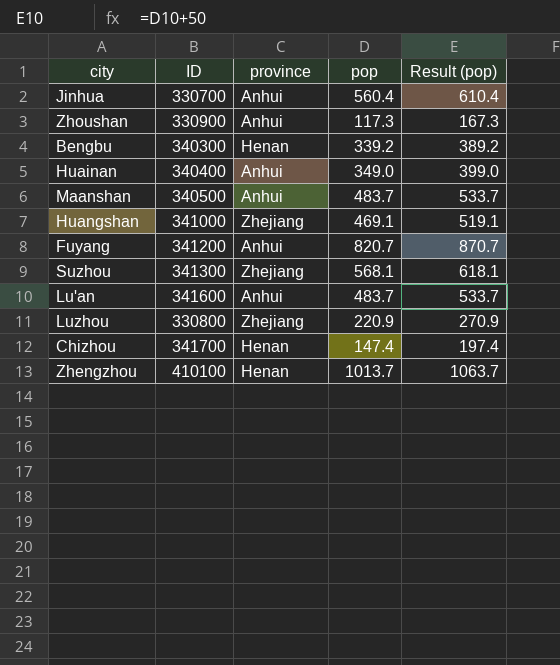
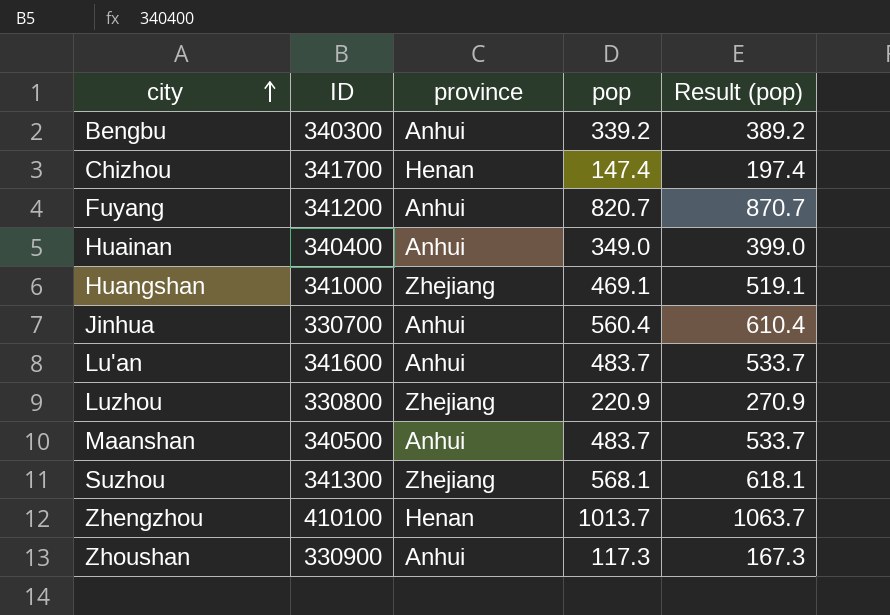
row order: none -> city ascending
Bengbu | province: Henan -> Anhui

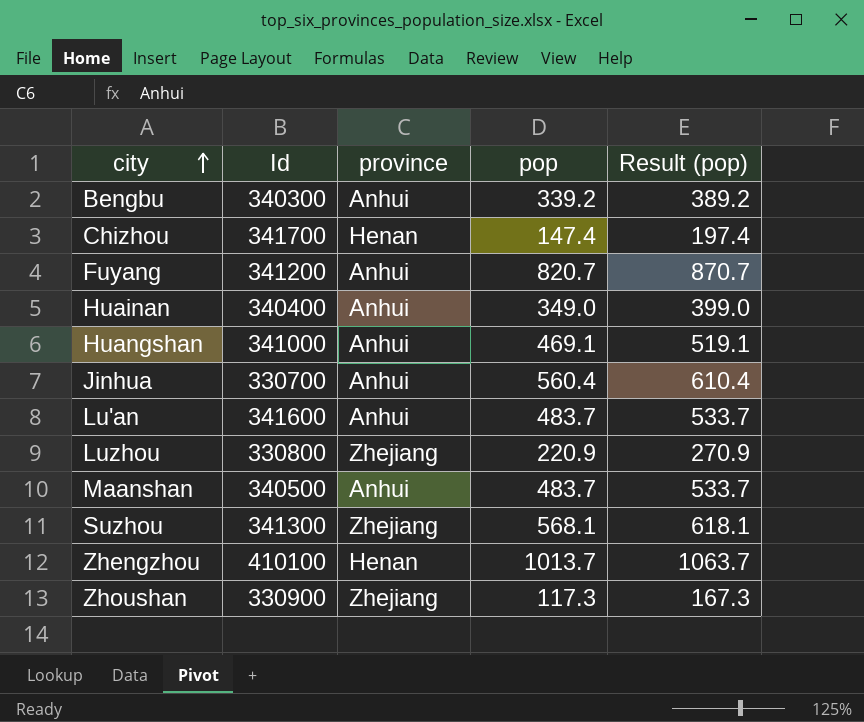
column name: ID -> Id
Huangshan | province: Zhejiang -> Anhui
Zhoushan | province: Anhui -> Zhejiang

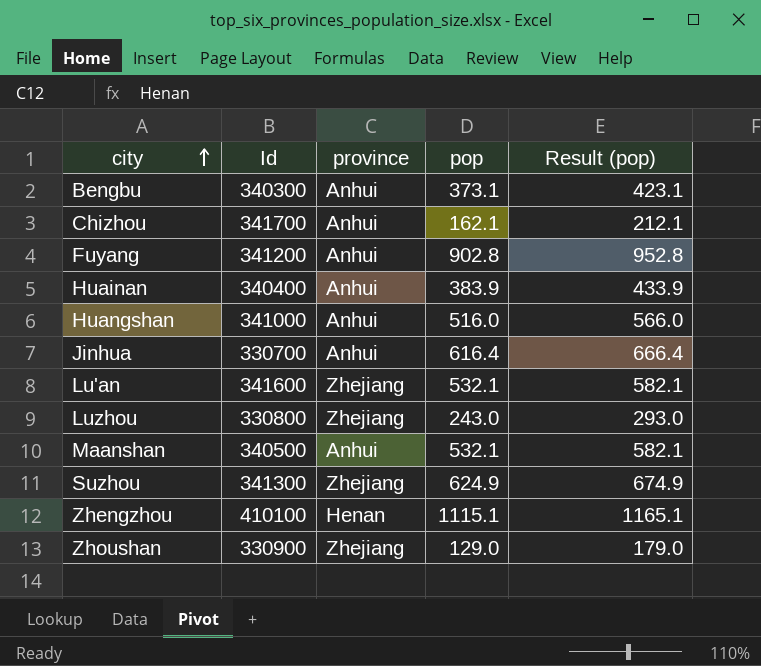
Bengbu | pop: 339.2 -> 373.1
Bengbu | Result (pop): 389.2 -> 423.1
Chizhou | province: Henan -> Anhui
Chizhou | pop: 147.4 -> 162.1
Chizhou | Result (pop): 197.4 -> 212.1
Fuyang | pop: 820.7 -> 902.8
Fuyang | Result (pop): 870.7 -> 952.8
Huainan | pop: 349.0 -> 383.9
Huainan | Result (pop): 399.0 -> 433.9
Huangshan | pop: 469.1 -> 516.0
Huangshan | Result (pop): 519.1 -> 566.0
Jinhua | pop: 560.4 -> 616.4
Jinhua | Result (pop): 610.4 -> 666.4
Lu'an | province: Anhui -> Zhejiang
Lu'an | pop: 483.7 -> 532.1
Lu'an | Result (pop): 533.7 -> 582.1
Luzhou | pop: 220.9 -> 243.0
Luzhou | Result (pop): 270.9 -> 293.0
Maanshan | pop: 483.7 -> 532.1
Maanshan | Result (pop): 533.7 -> 582.1
Suzhou | pop: 568.1 -> 624.9
Suzhou | Result (pop): 618.1 -> 674.9
Zhengzhou | pop: 1013.7 -> 1115.1
Zhengzhou | Result (pop): 1063.7 -> 1165.1
Zhoushan | pop: 117.3 -> 129.0
Zhoushan | Result (pop): 167.3 -> 179.0

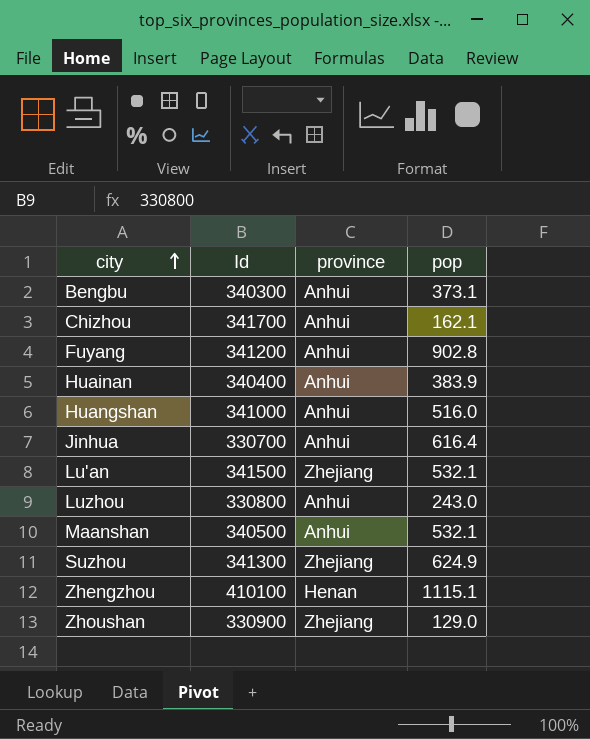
column Result (pop) | formula: [pop] + 50 -> none
Lu'an | Id: 341600 -> 341500
Luzhou | province: Zhejiang -> Anhui

